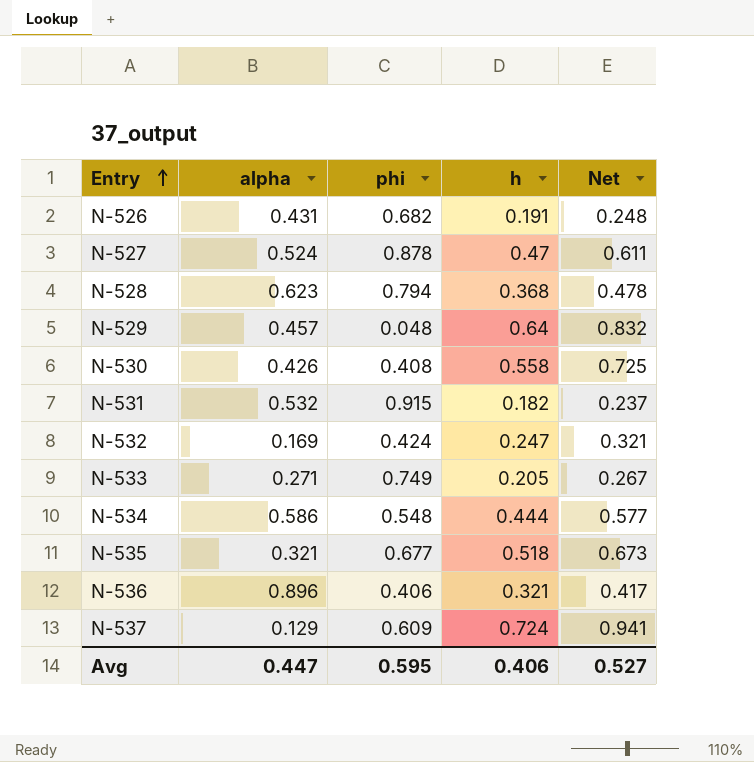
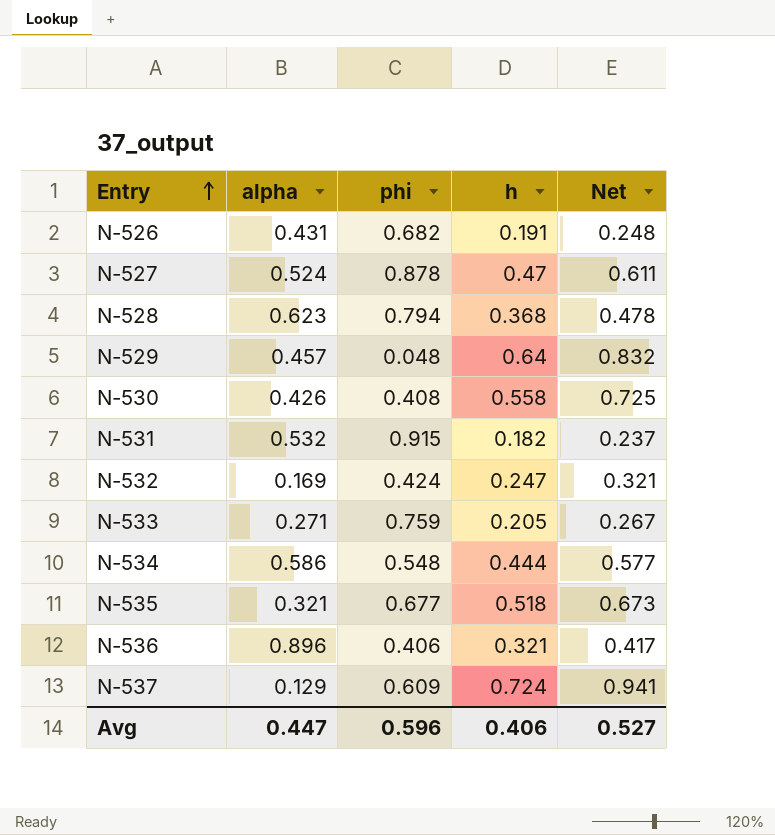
N-533 | phi: 0.749 -> 0.759
Avg | phi: 0.595 -> 0.596

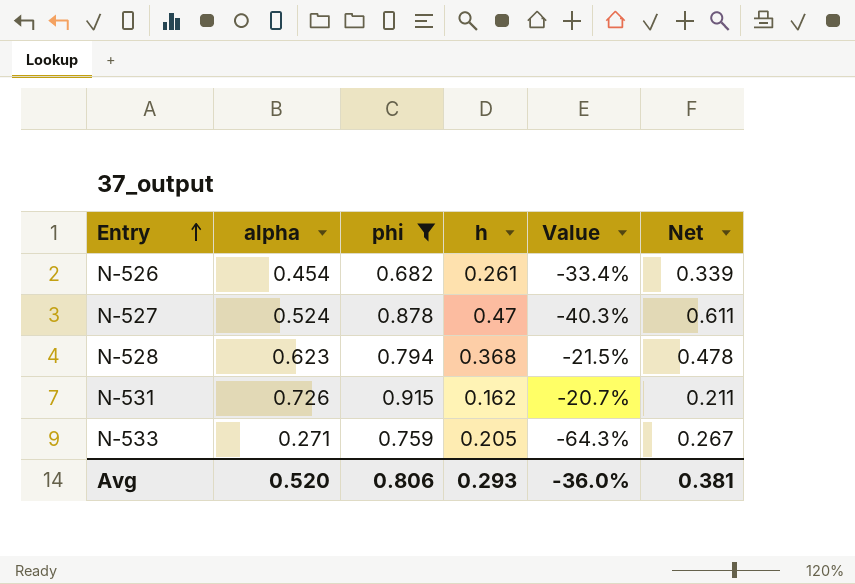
filter: none -> phi >= 0.682
column Value | formula: none -> ([alpha] - [phi]) / [phi]
N-526 | alpha: 0.431 -> 0.454
N-526 | h: 0.191 -> 0.261
N-526 | Net: 0.248 -> 0.339
N-531 | alpha: 0.532 -> 0.726
N-531 | h: 0.182 -> 0.162
N-531 | Net: 0.237 -> 0.211
Avg | alpha: 0.447 -> 0.520
Avg | phi: 0.596 -> 0.806
Avg | h: 0.406 -> 0.293
Avg | Net: 0.527 -> 0.381

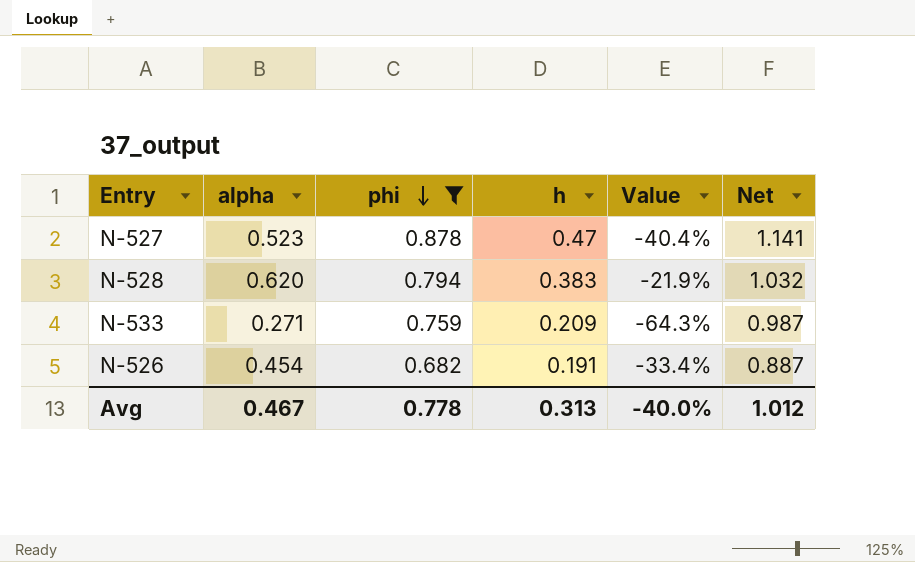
row order: Entry ascending -> phi descending
column Net | formula: [h] * 1.3 -> [phi] * 1.3
row N-531: 0.726 | 0.915 | 0.162 | -20.7% | 0.211 -> none
N-527 | alpha: 0.524 -> 0.523
N-527 | Value: -40.3% -> -40.4%
N-528 | alpha: 0.623 -> 0.620
N-528 | h: 0.368 -> 0.383
N-528 | Value: -21.5% -> -21.9%
N-533 | h: 0.205 -> 0.209
N-526 | h: 0.261 -> 0.191
Avg | alpha: 0.520 -> 0.467
Avg | phi: 0.806 -> 0.778
Avg | h: 0.293 -> 0.313
Avg | Value: -36.0% -> -40.0%
Avg | Net: 0.381 -> 1.012

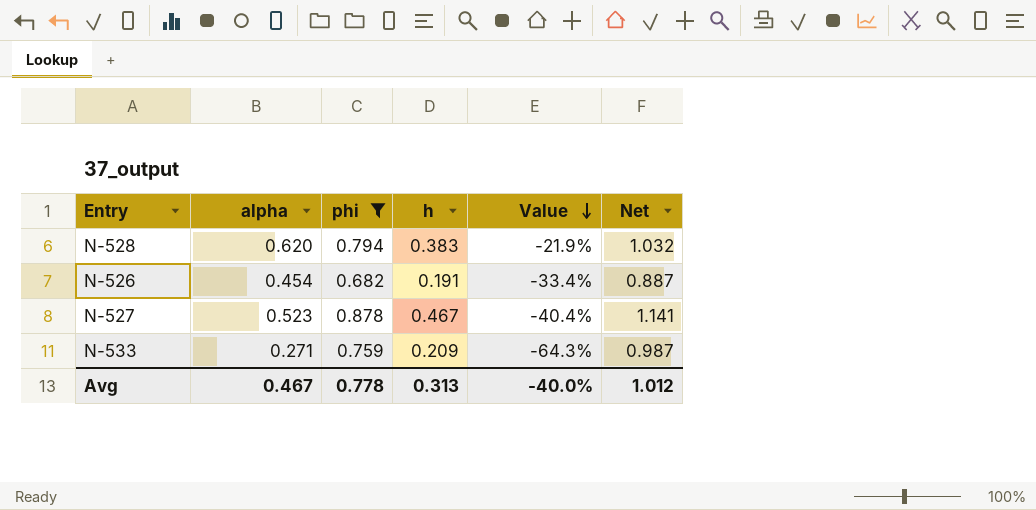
row order: phi descending -> Value descending
N-527 | h: 0.47 -> 0.467

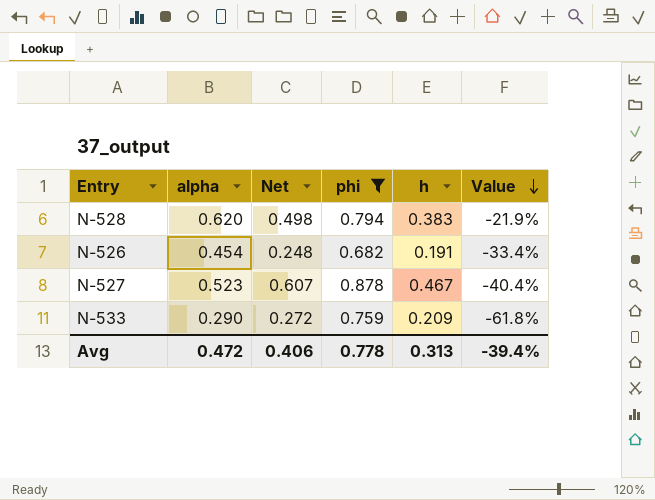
column Net | formula: [phi] * 1.3 -> [h] * 1.3
column Net | position: 6 -> 3
N-533 | alpha: 0.271 -> 0.290
N-533 | Value: -64.3% -> -61.8%
Avg | alpha: 0.467 -> 0.472
Avg | Net: 1.012 -> 0.406
Avg | Value: -40.0% -> -39.4%

